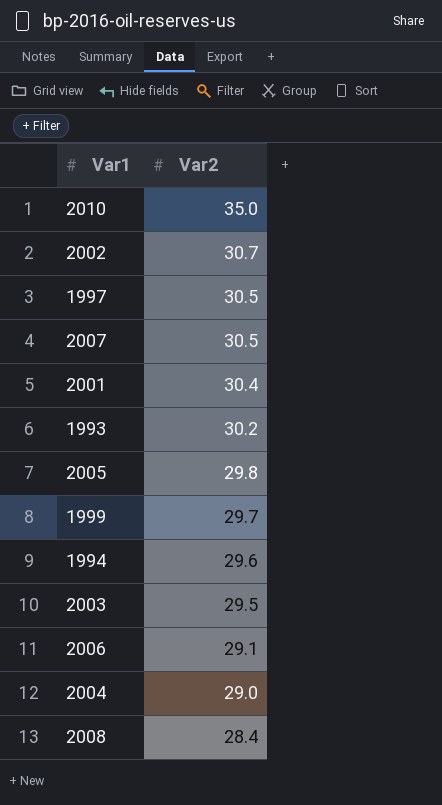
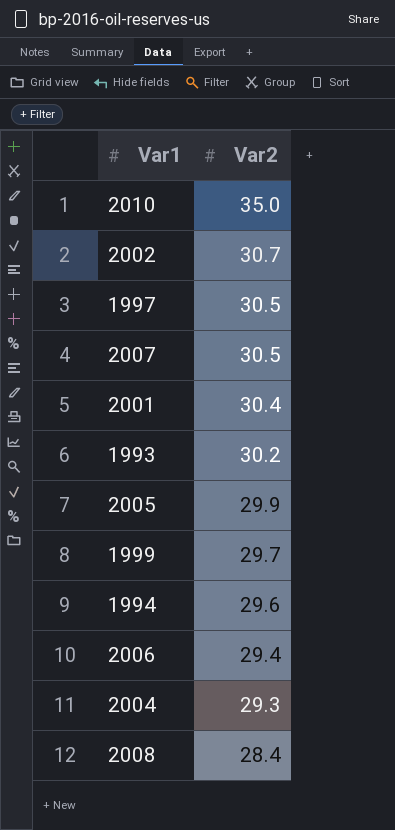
row 2003: 29.5 -> none
2005 | Var2: 29.8 -> 29.9
2006 | Var2: 29.1 -> 29.4
2004 | Var2: 29.0 -> 29.3

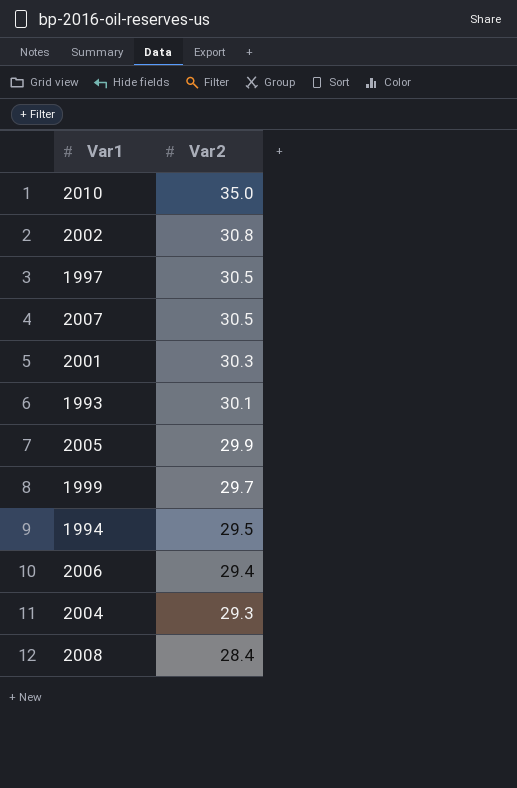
2002 | Var2: 30.7 -> 30.8
2001 | Var2: 30.4 -> 30.3
1993 | Var2: 30.2 -> 30.1
1994 | Var2: 29.6 -> 29.5

